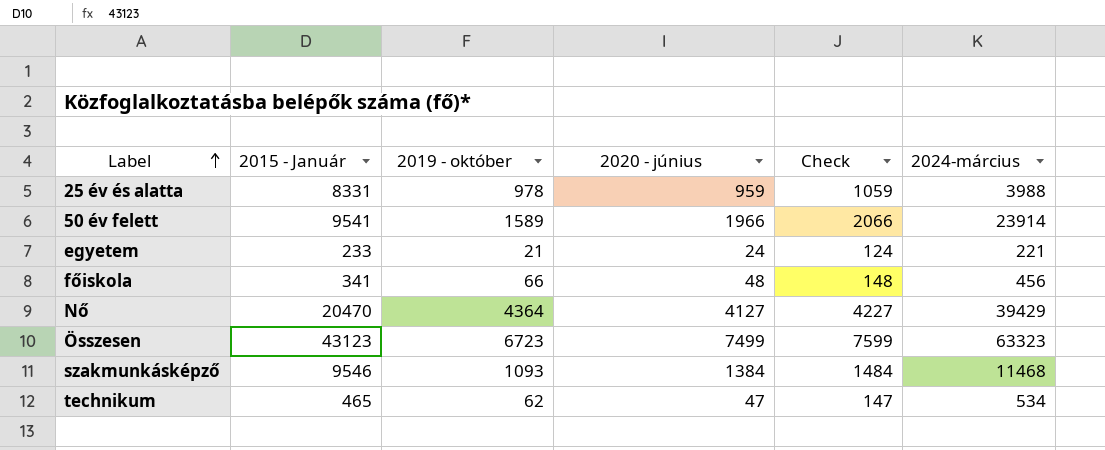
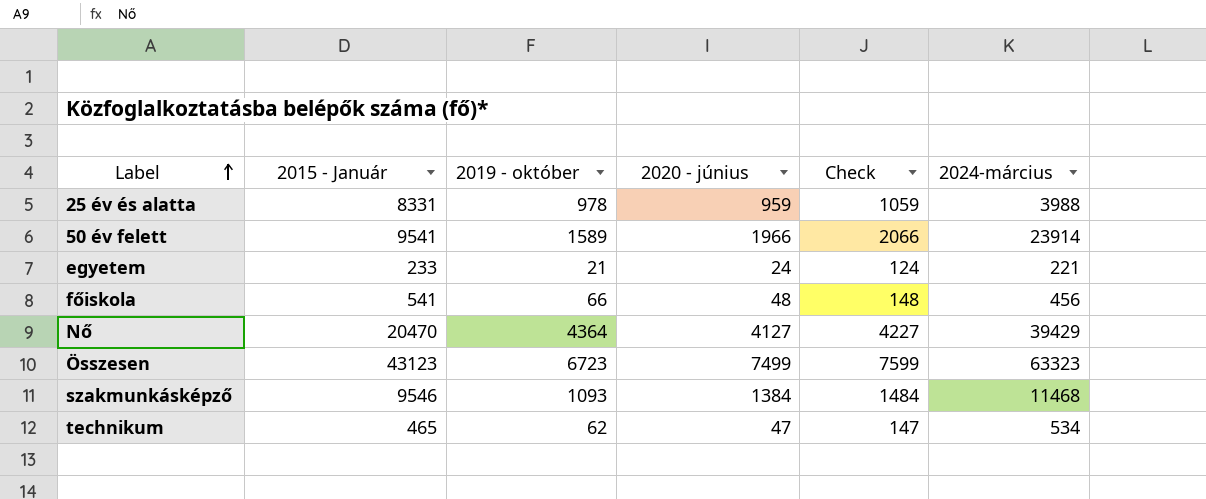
főiskola | 2015 - Január: 341 -> 541

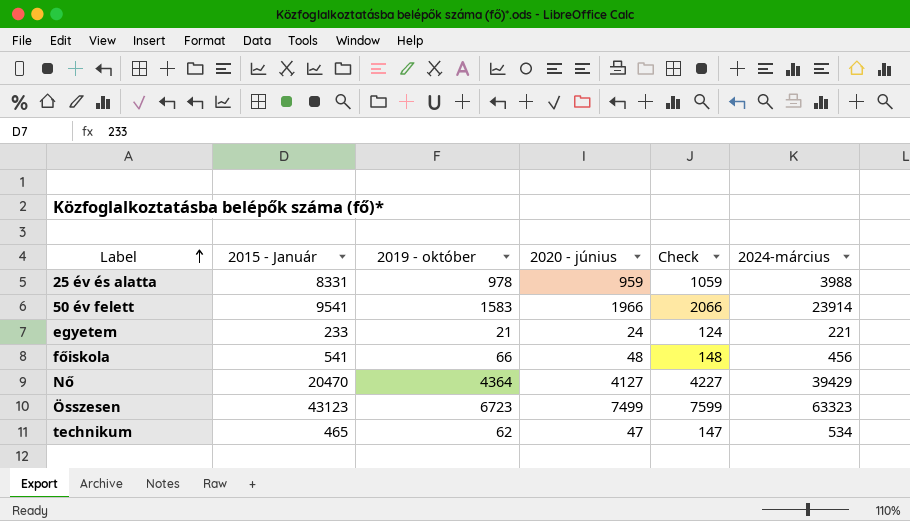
row szakmunkásképző: 9546 | 1093 | 1384 | 1484 | 11468 -> none
50 év felett | 2019 - október: 1589 -> 1583

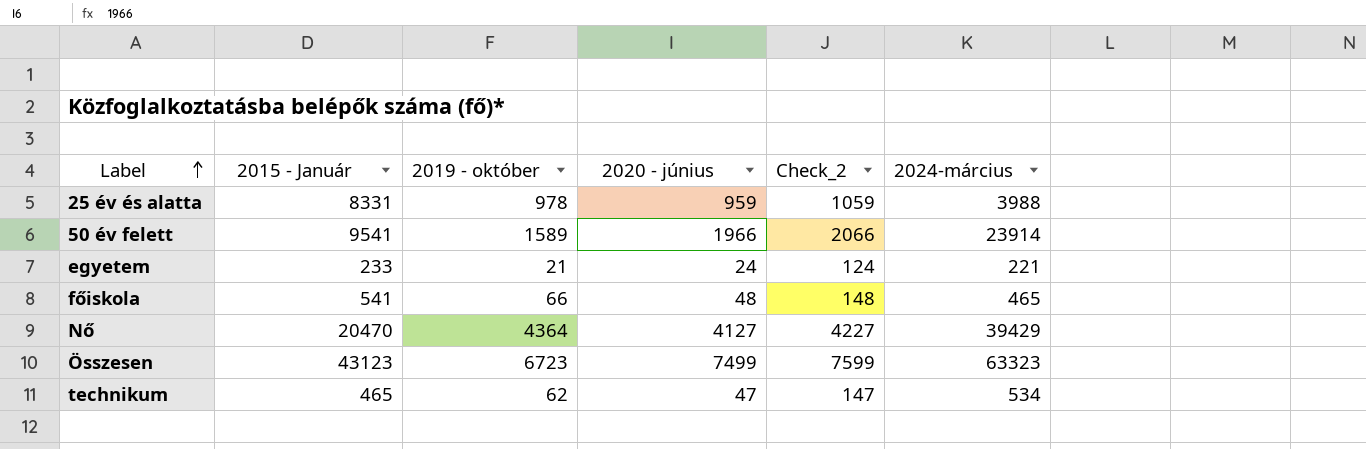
column name: Check -> Check_2
50 év felett | 2019 - október: 1583 -> 1589
főiskola | 2024-március: 456 -> 465

